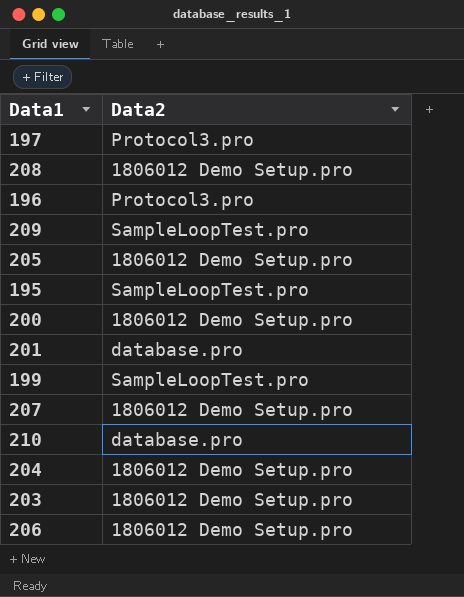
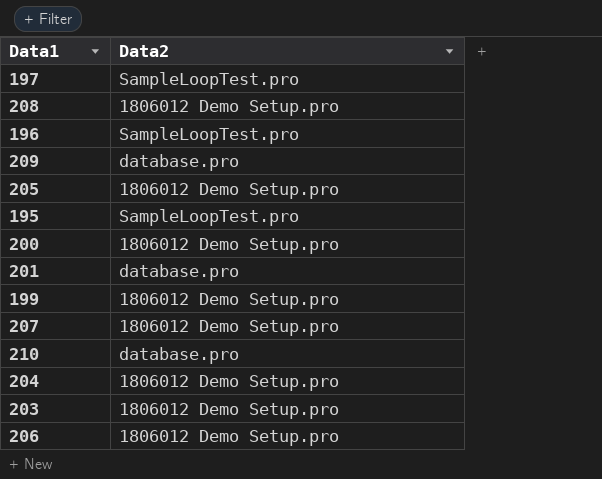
197 | Data2: Protocol3.pro -> SampleLoopTest.pro
196 | Data2: Protocol3.pro -> SampleLoopTest.pro
209 | Data2: SampleLoopTest.pro -> database.pro
199 | Data2: SampleLoopTest.pro -> 1806012 Demo Setup.pro

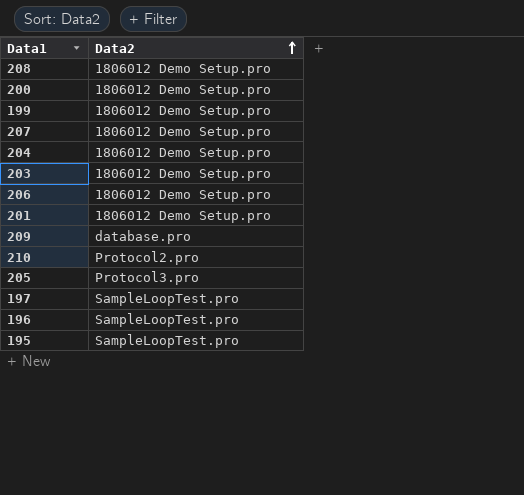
row order: none -> Data2 ascending
201 | Data2: database.pro -> 1806012 Demo Setup.pro
210 | Data2: database.pro -> Protocol2.pro
205 | Data2: 1806012 Demo Setup.pro -> Protocol3.pro

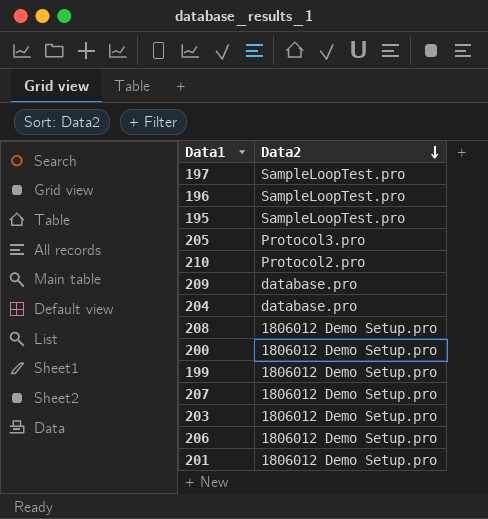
row order: Data2 ascending -> Data2 descending
204 | Data2: 1806012 Demo Setup.pro -> database.pro

